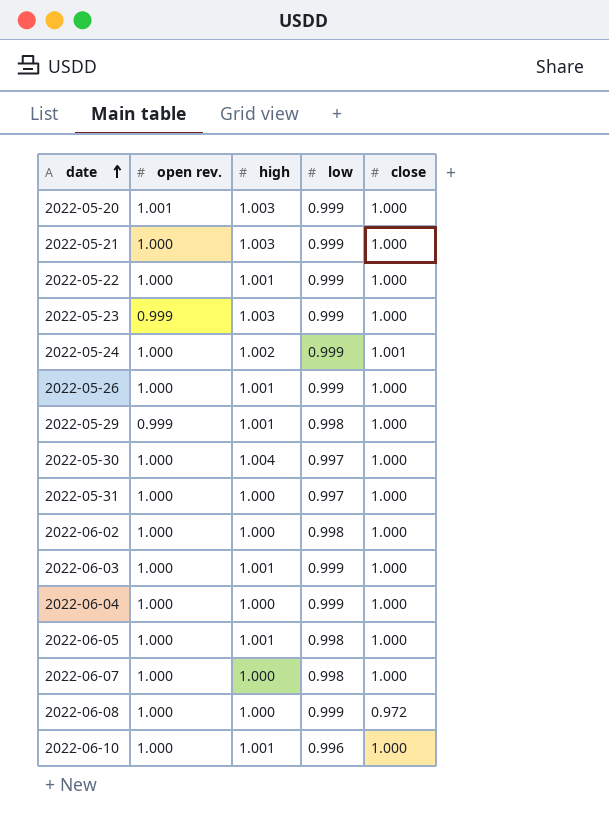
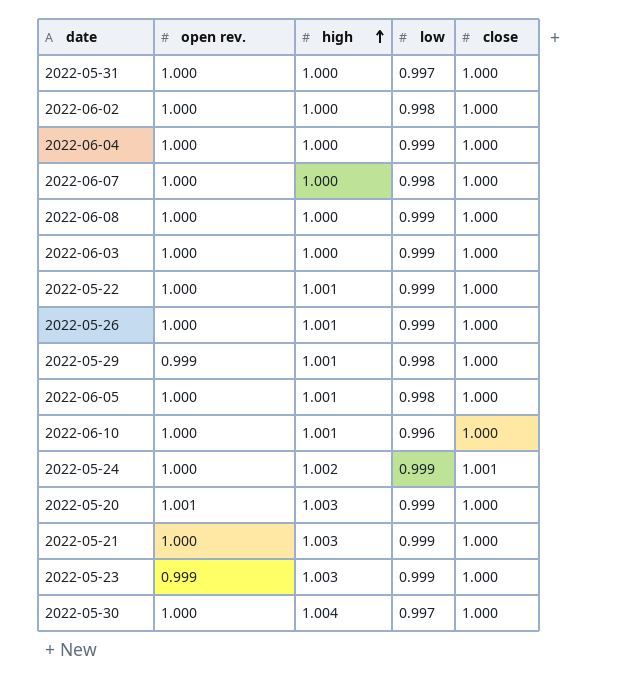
row order: date ascending -> high ascending
2022-06-08 | close: 0.972 -> 1.000
2022-06-03 | high: 1.001 -> 1.000

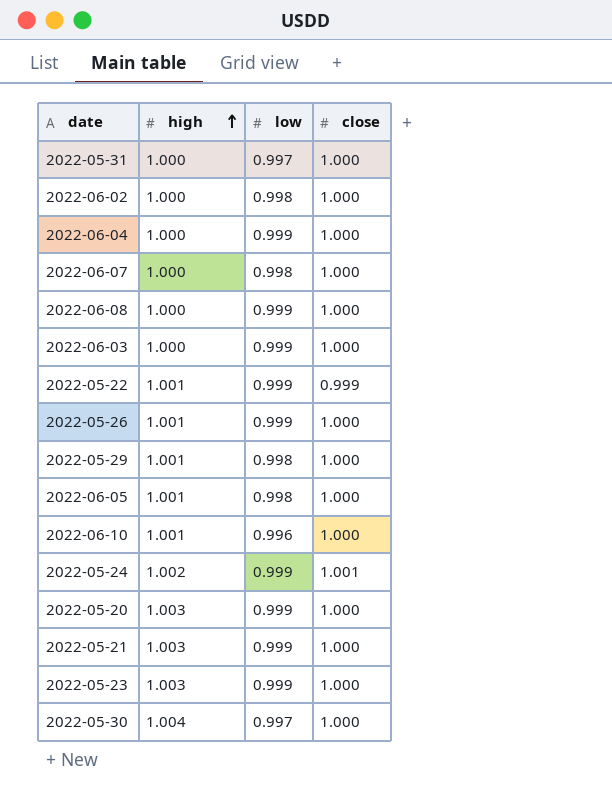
column open rev. | position: 2 -> none
2022-05-22 | close: 1.000 -> 0.999

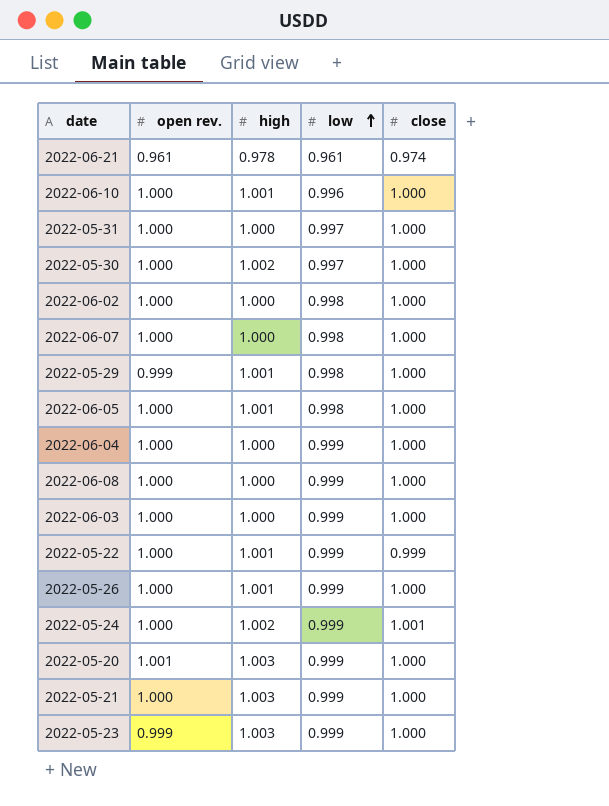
row order: high ascending -> low ascending
column open rev. | position: none -> 2
row 2022-06-21: none -> 0.961 | 0.978 | 0.961 | 0.974
2022-05-30 | high: 1.004 -> 1.002

